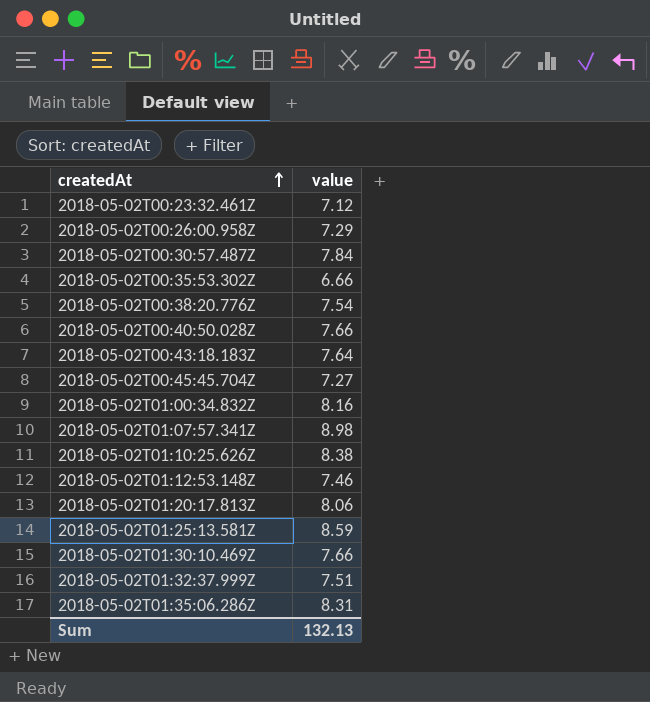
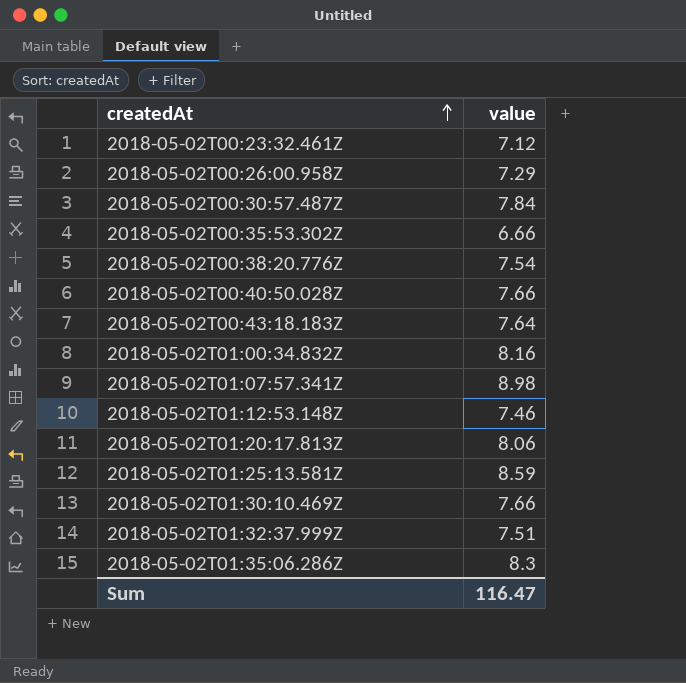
row 2018-05-02T00:45:45.704Z: 7.27 -> none
row 2018-05-02T01:10:25.626Z: 8.38 -> none
2018-05-02T01:35:06.286Z | value: 8.31 -> 8.3
Sum | value: 132.13 -> 116.47

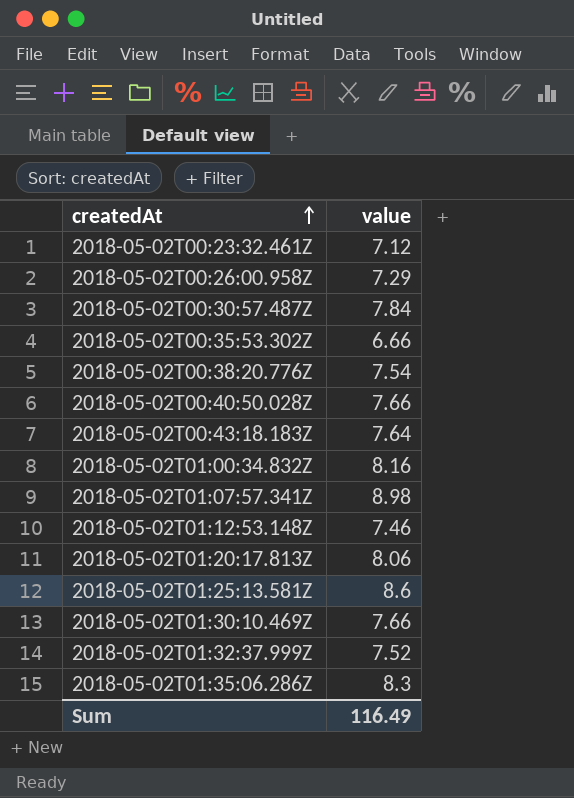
2018-05-02T01:25:13.581Z | value: 8.59 -> 8.6
2018-05-02T01:32:37.999Z | value: 7.51 -> 7.52
Sum | value: 116.47 -> 116.49

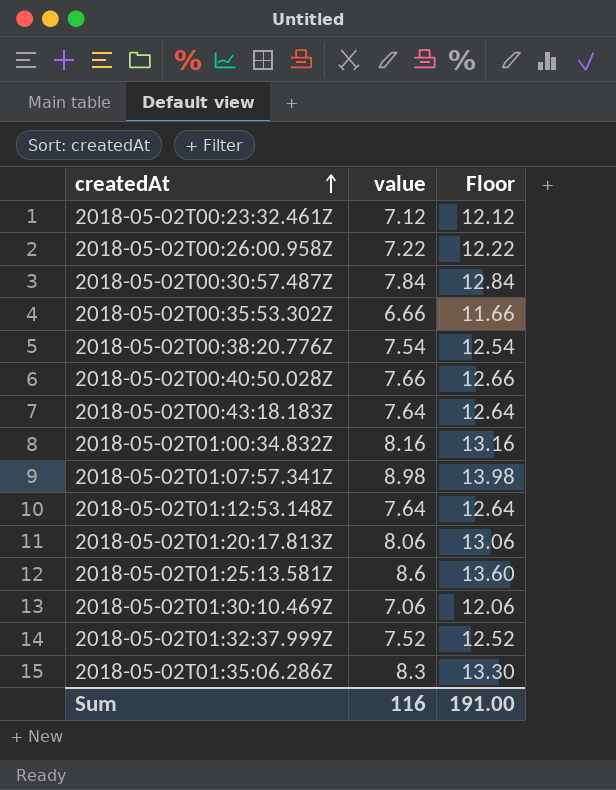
column Floor | formula: none -> [value] + 5
2018-05-02T00:26:00.958Z | value: 7.29 -> 7.22
2018-05-02T01:12:53.148Z | value: 7.46 -> 7.64
2018-05-02T01:30:10.469Z | value: 7.66 -> 7.06
Sum | value: 116.49 -> 116

